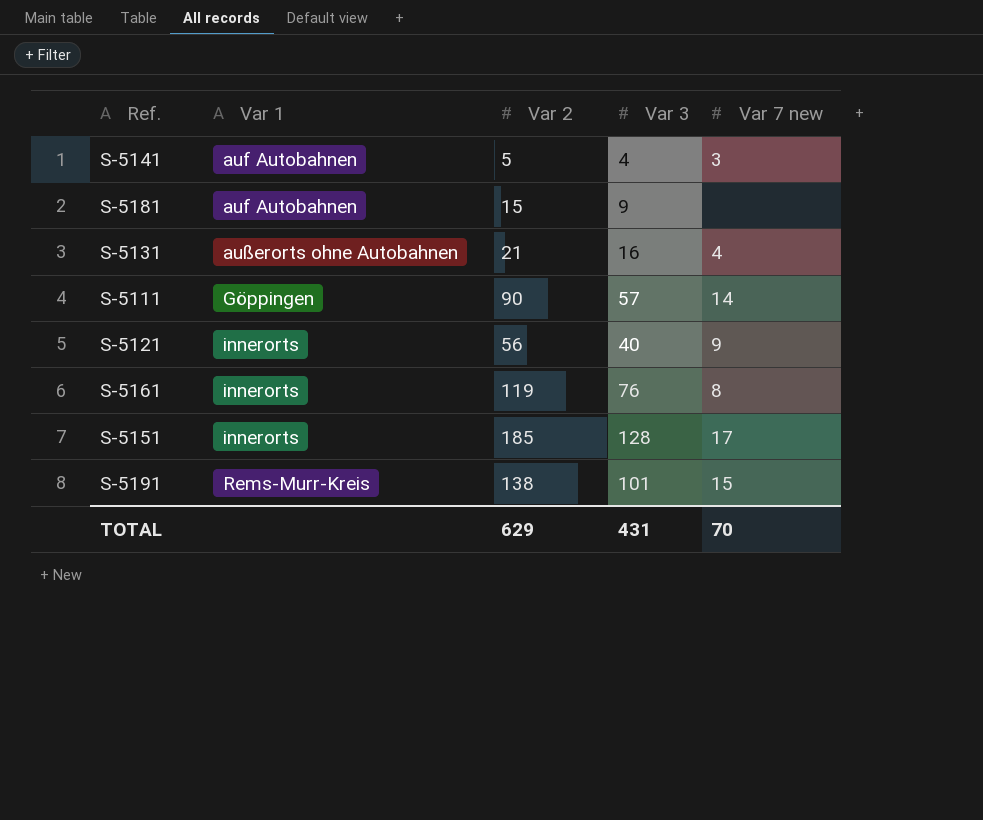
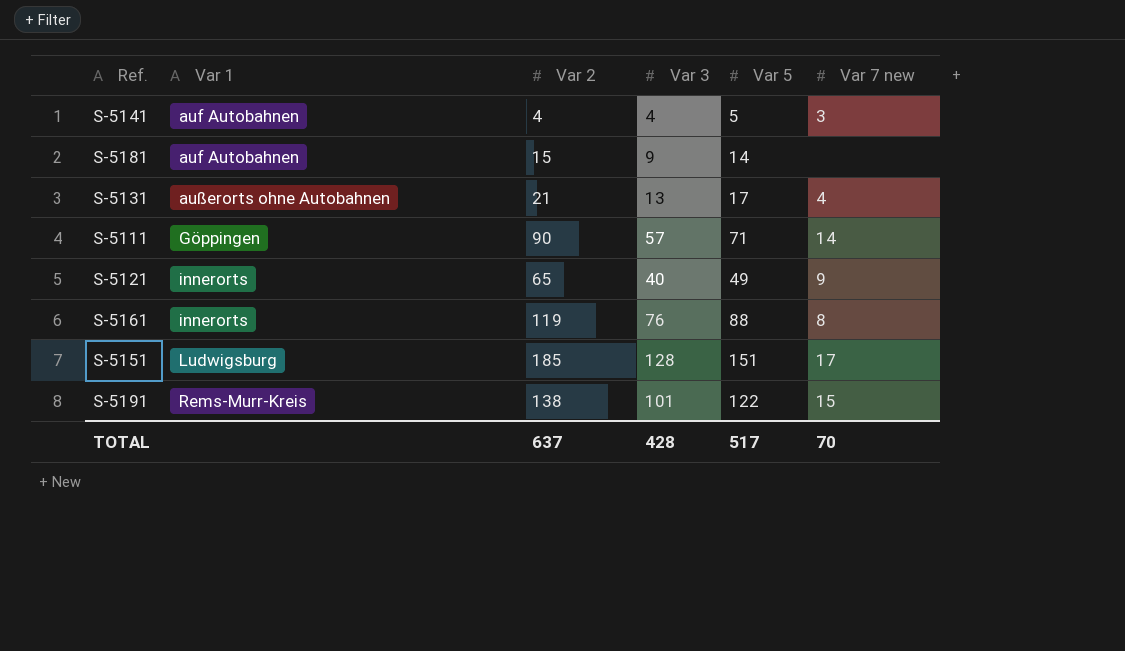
column Var 5 | position: none -> 5
S-5141 | Var 2: 5 -> 4
S-5131 | Var 3: 16 -> 13
S-5121 | Var 2: 56 -> 65
S-5151 | Var 1: innerorts -> Ludwigsburg
TOTAL | Var 2: 629 -> 637
TOTAL | Var 3: 431 -> 428

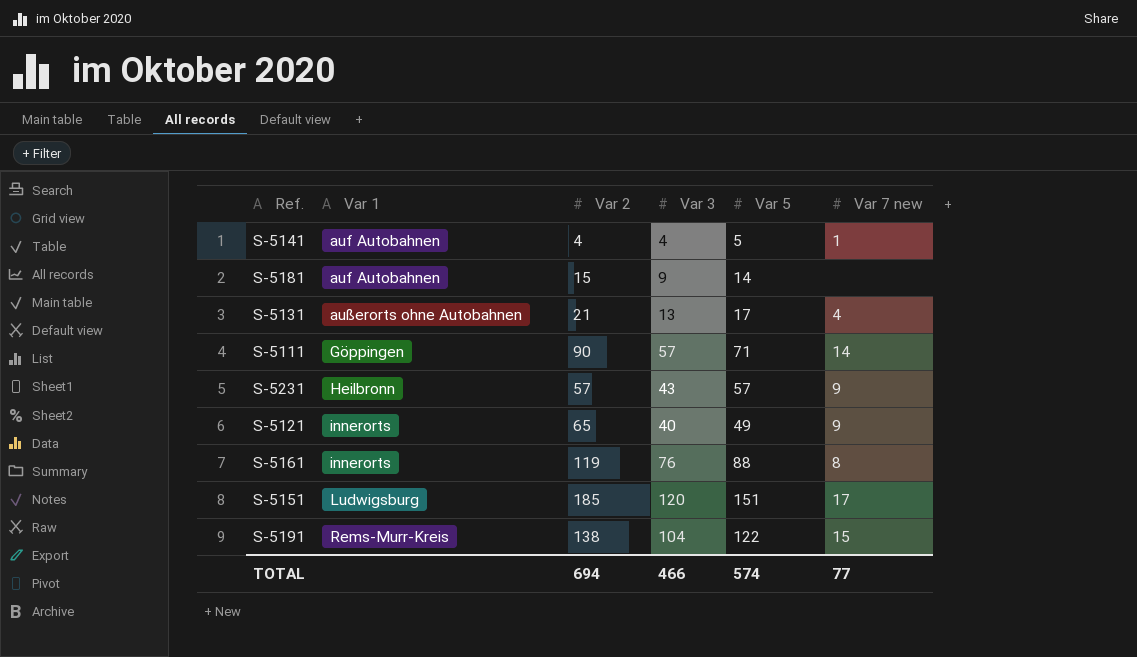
S-5141 | Var 7 new: 3 -> 1
row S-5231: none -> Heilbronn | 57 | 43 | 57 | 9
S-5151 | Var 3: 128 -> 120
S-5191 | Var 3: 101 -> 104
TOTAL | Var 2: 637 -> 694
TOTAL | Var 3: 428 -> 466
TOTAL | Var 5: 517 -> 574
TOTAL | Var 7 new: 70 -> 77

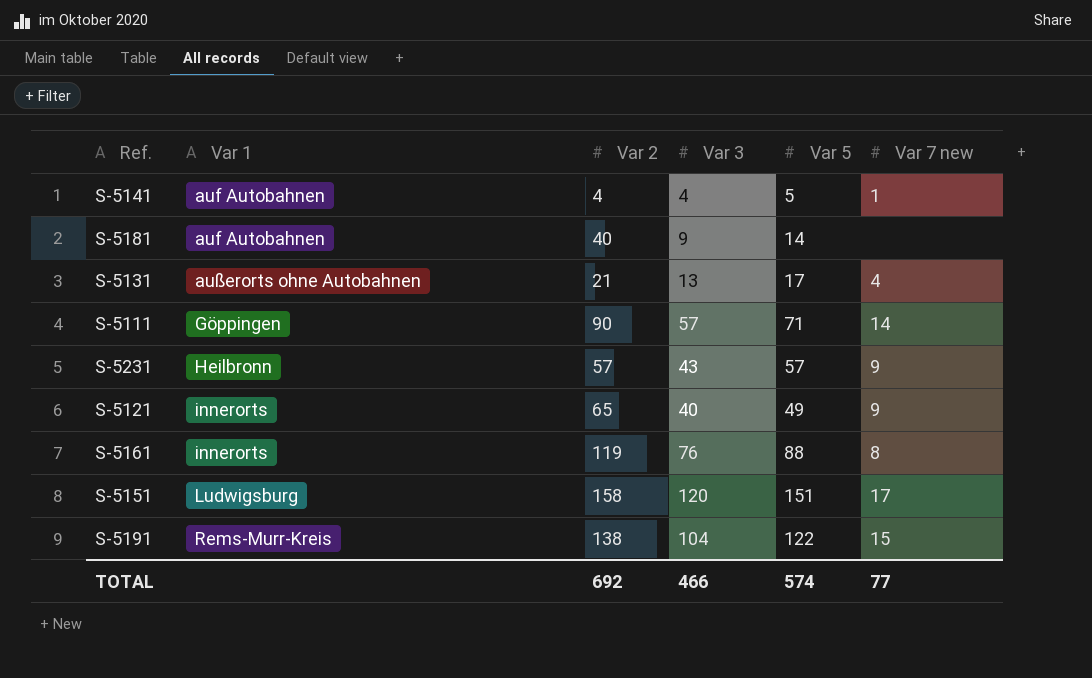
S-5181 | Var 2: 15 -> 40
S-5151 | Var 2: 185 -> 158
TOTAL | Var 2: 694 -> 692

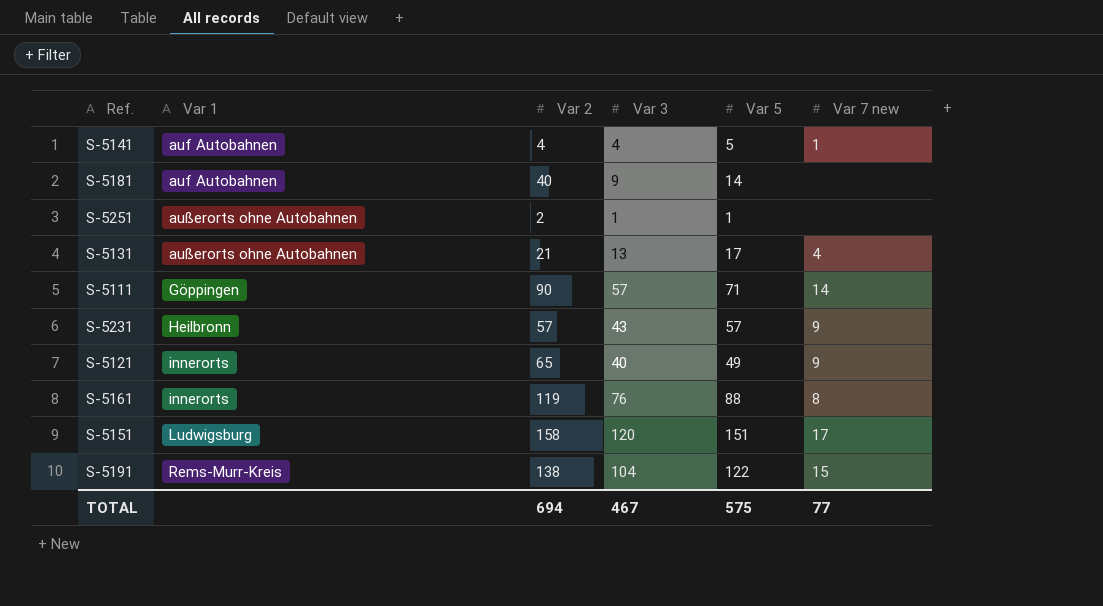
row S-5251: none -> außerorts ohne Autobahnen | 2 | 1 | 1 | none
TOTAL | Var 2: 692 -> 694
TOTAL | Var 3: 466 -> 467
TOTAL | Var 5: 574 -> 575

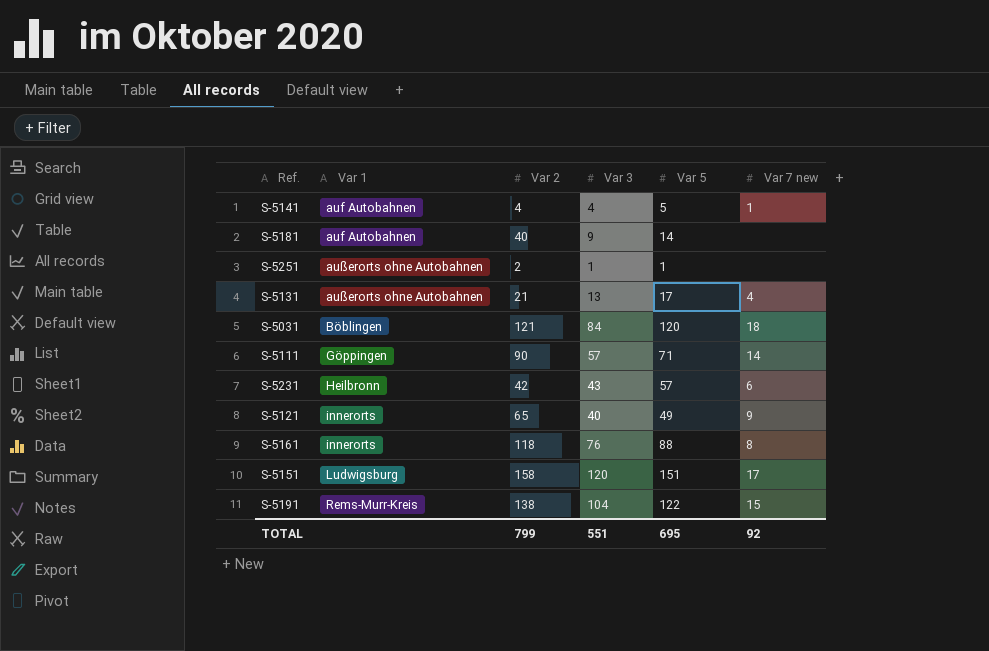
row S-5031: none -> Böblingen | 121 | 84 | 120 | 18
S-5231 | Var 2: 57 -> 42
S-5231 | Var 7 new: 9 -> 6
S-5161 | Var 2: 119 -> 118
TOTAL | Var 2: 694 -> 799
TOTAL | Var 3: 467 -> 551
TOTAL | Var 5: 575 -> 695
TOTAL | Var 7 new: 77 -> 92

